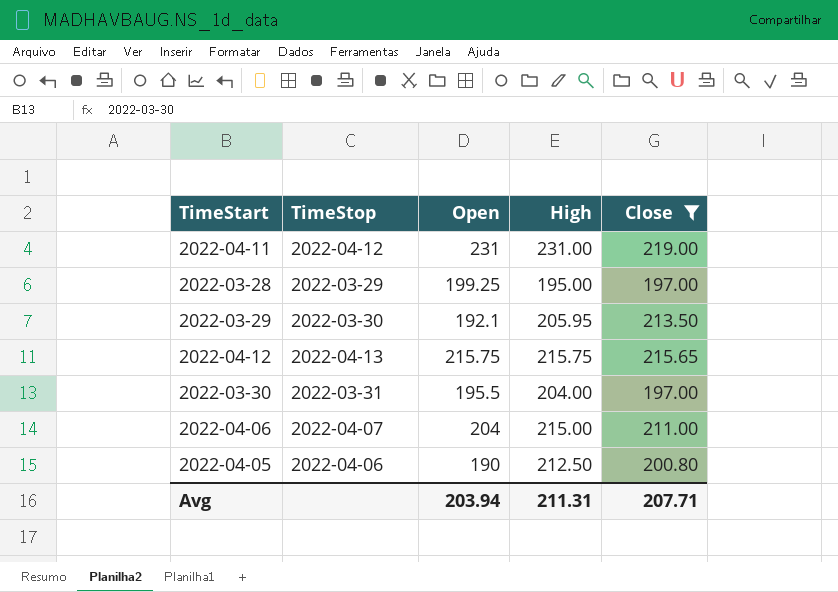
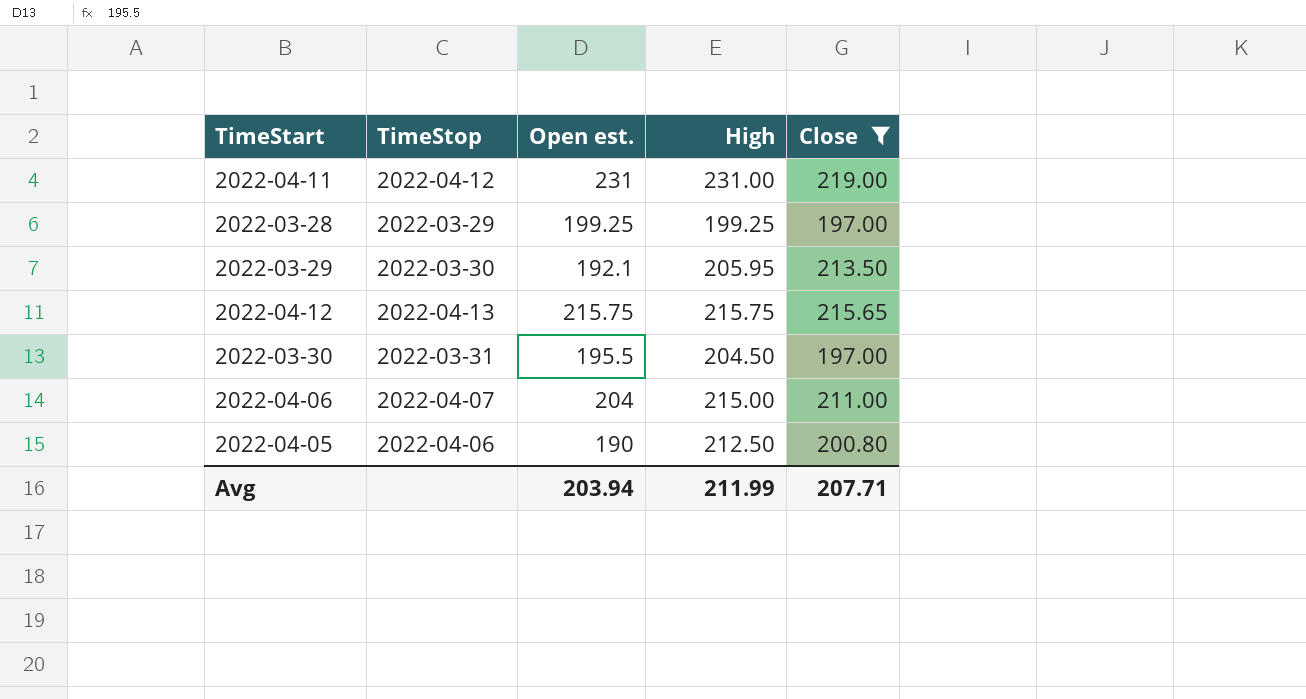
column name: Open -> Open est.
2022-03-28 | High: 195.00 -> 199.25
2022-03-30 | High: 204.00 -> 204.50
Avg | High: 211.31 -> 211.99

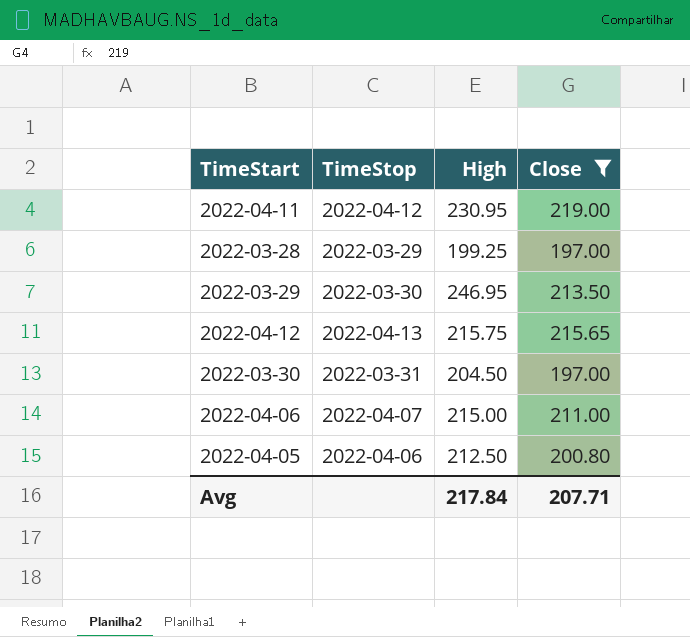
column Open est. | position: 3 -> none
2022-04-11 | High: 231.00 -> 230.95
2022-03-29 | High: 205.95 -> 246.95
Avg | High: 211.99 -> 217.84

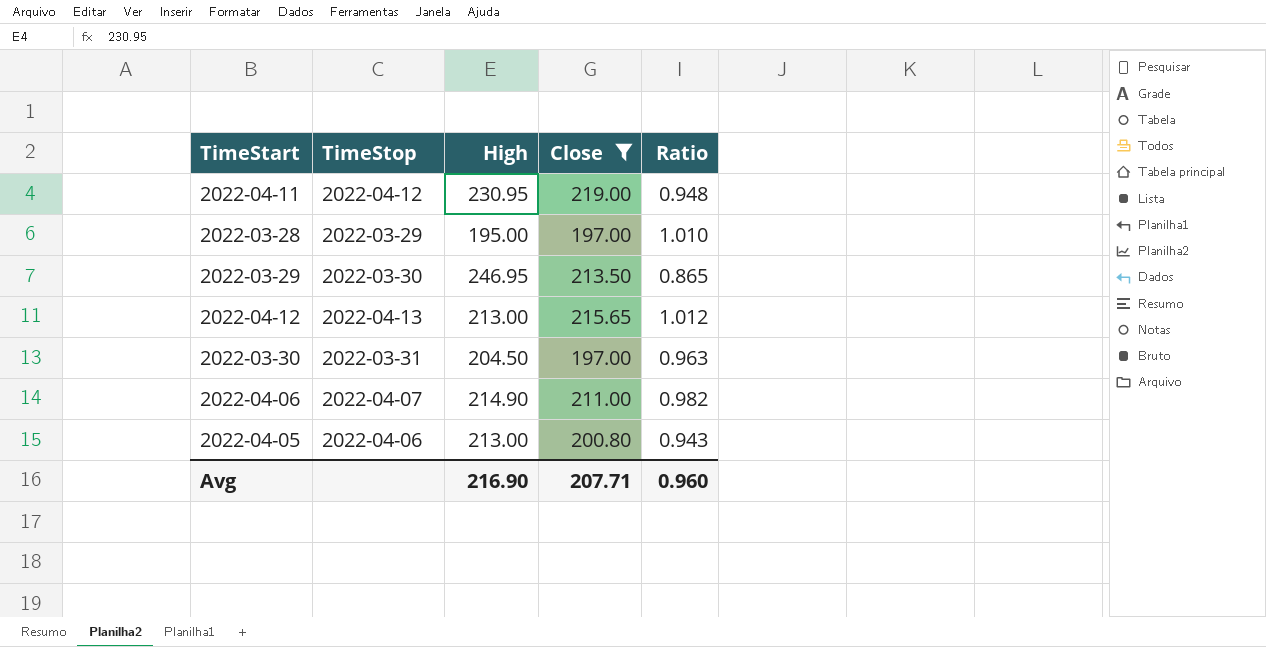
column Ratio | formula: none -> [Close] / [High]
2022-03-28 | High: 199.25 -> 195.00
2022-04-12 | High: 215.75 -> 213.00
2022-04-06 | High: 215.00 -> 214.90
2022-04-05 | High: 212.50 -> 213.00
Avg | High: 217.84 -> 216.90

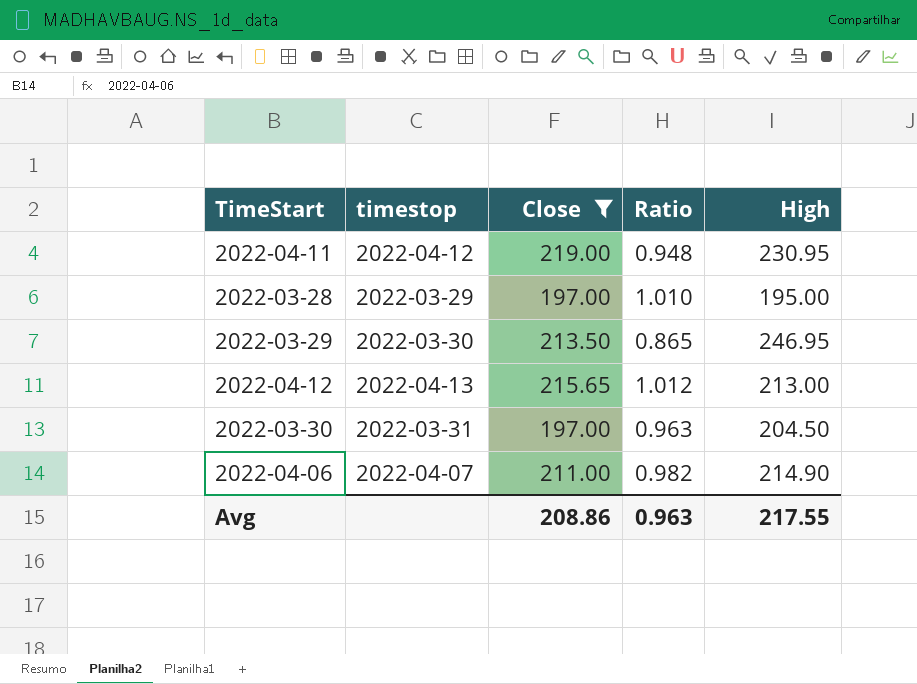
column name: TimeStop -> timestop
column High | position: 3 -> 5
row 2022-04-05: 2022-04-06 | 213.00 | 200.80 | 0.943 -> none
Avg | Close: 207.71 -> 208.86
Avg | Ratio: 0.960 -> 0.963
Avg | High: 216.90 -> 217.55

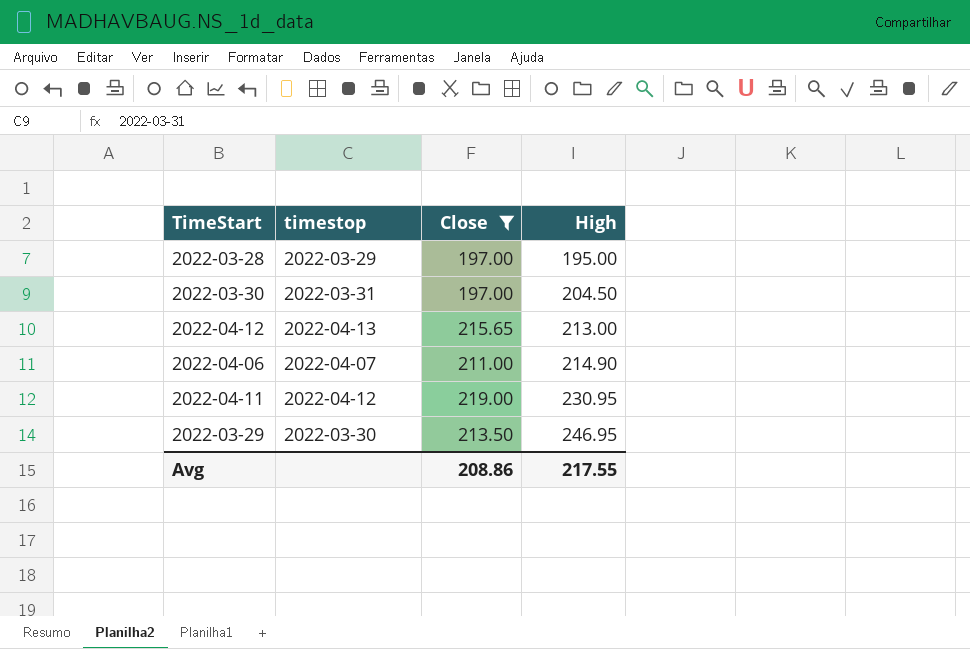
row order: none -> High ascending
column Ratio | formula: [Close] / [High] -> none

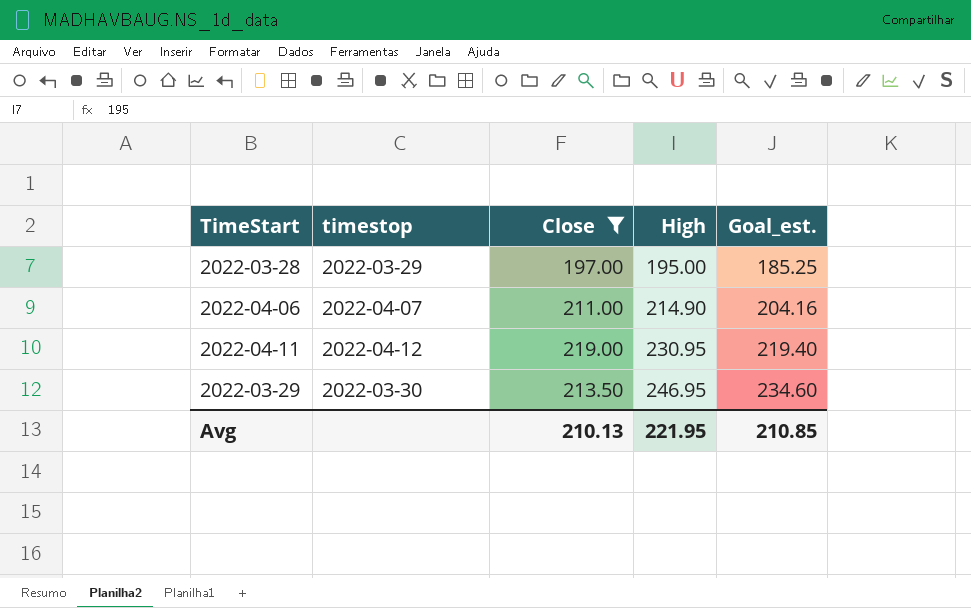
column Goal_est. | formula: none -> [High] * 0.95
row 2022-03-30: 2022-03-31 | 197.00 | 204.50 -> none
row 2022-04-12: 2022-04-13 | 215.65 | 213.00 -> none
Avg | Close: 208.86 -> 210.13
Avg | High: 217.55 -> 221.95

